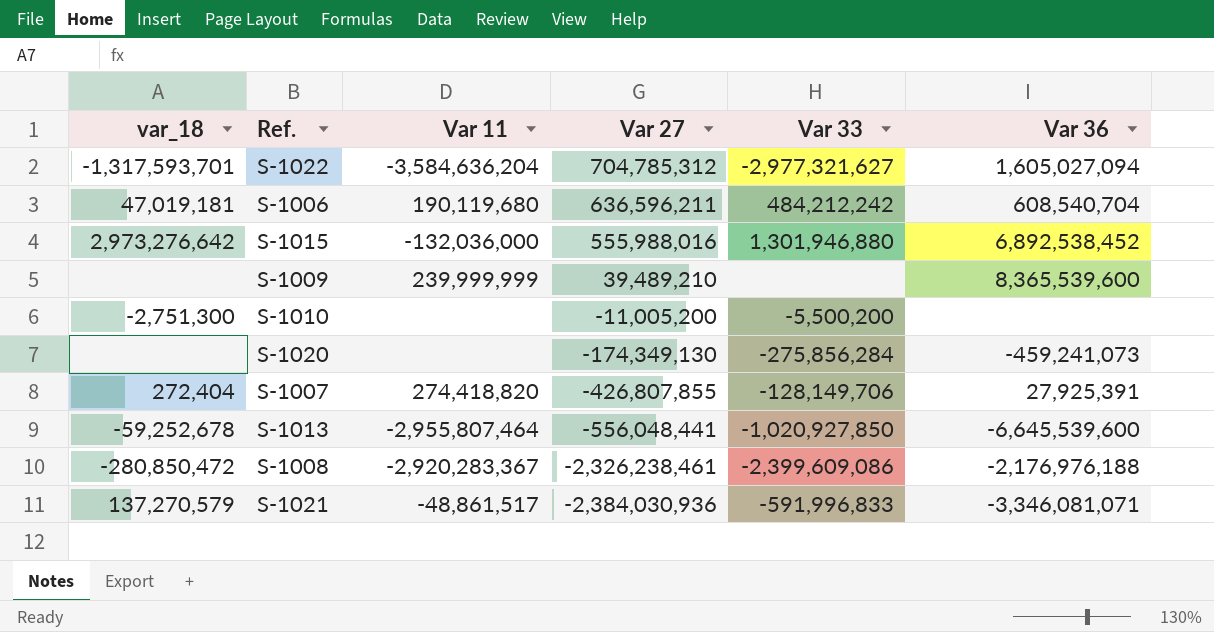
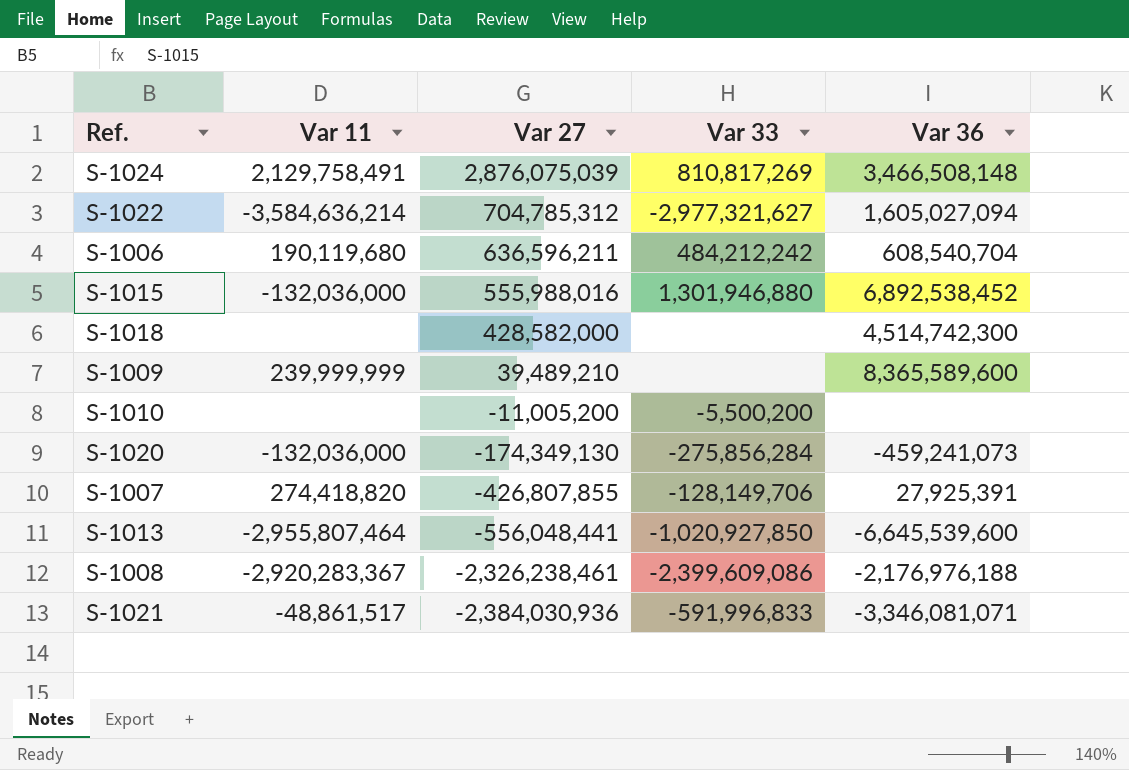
column var_18 | position: 1 -> none
row S-1024: none -> 2,129,758,491 | 2,876,075,039 | 810,817,269 | 3,466,508,148
S-1022 | Var 11: -3,584,636,204 -> -3,584,636,214
row S-1018: none -> none | 428,582,000 | none | 4,514,742,300
S-1009 | Var 36: 8,365,539,600 -> 8,365,589,600
S-1020 | Var 11: none -> -132,036,000

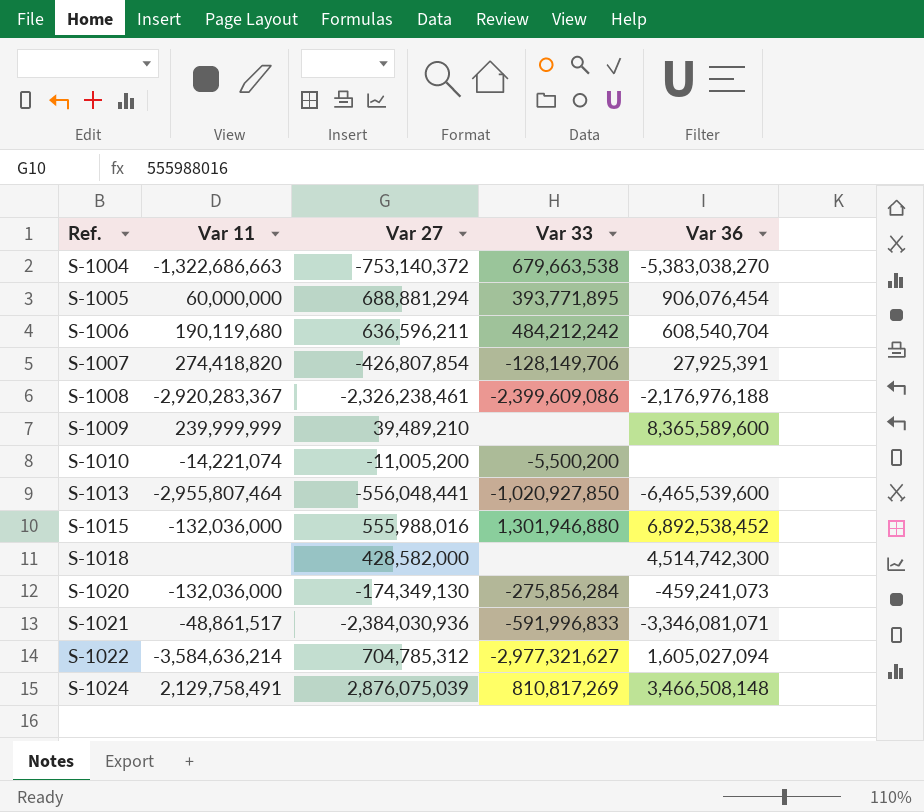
row order: Var 27 descending -> Ref. ascending
row S-1004: none -> -1,322,686,663 | -753,140,372 | 679,663,538 | -5,383,038,270
row S-1005: none -> 60,000,000 | 688,881,294 | 393,771,895 | 906,076,454
S-1007 | Var 27: -426,807,855 -> -426,807,854
S-1010 | Var 11: none -> -14,221,074
S-1013 | Var 36: -6,645,539,600 -> -6,465,539,600

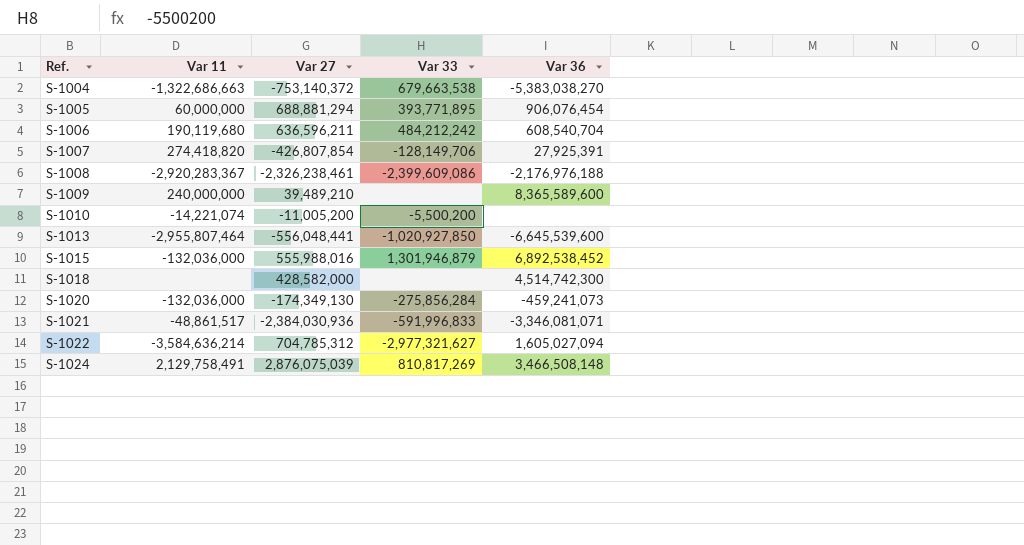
S-1009 | Var 11: 239,999,999 -> 240,000,000
S-1013 | Var 36: -6,465,539,600 -> -6,645,539,600
S-1015 | Var 33: 1,301,946,880 -> 1,301,946,879

